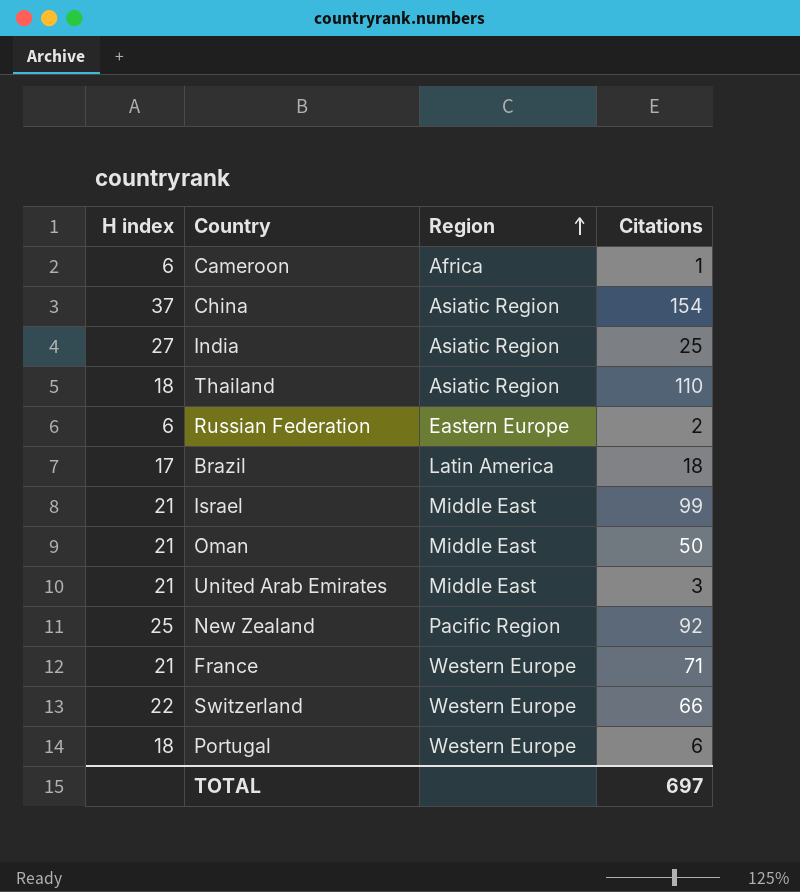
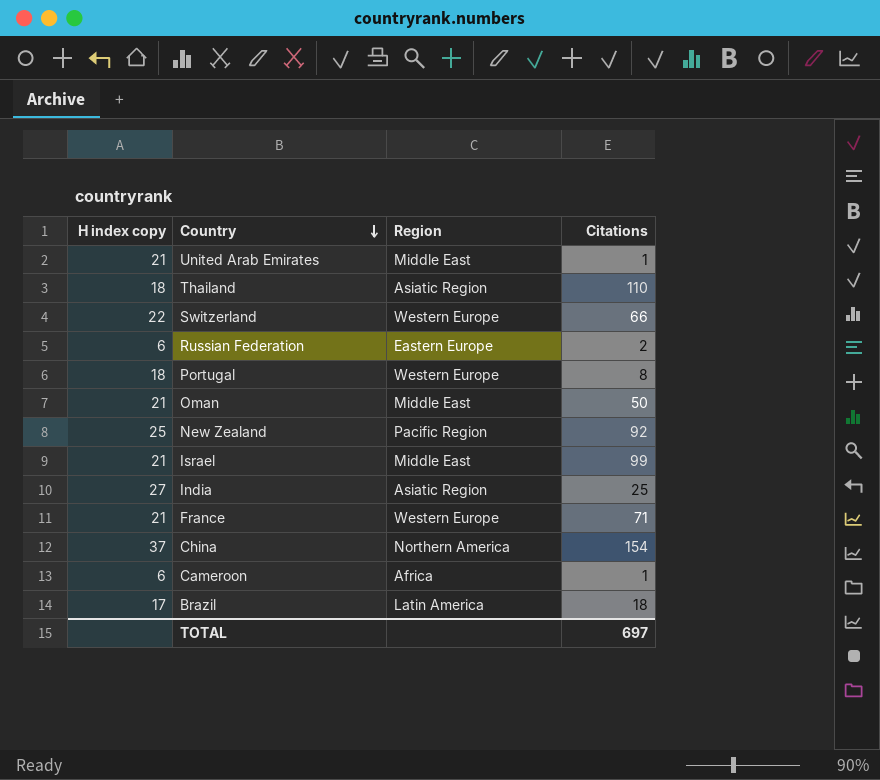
row order: Region ascending -> Country descending
column name: H index -> H index copy
United Arab Emirates | Citations: 3 -> 1
Portugal | Citations: 6 -> 8
China | Region: Asiatic Region -> Northern America

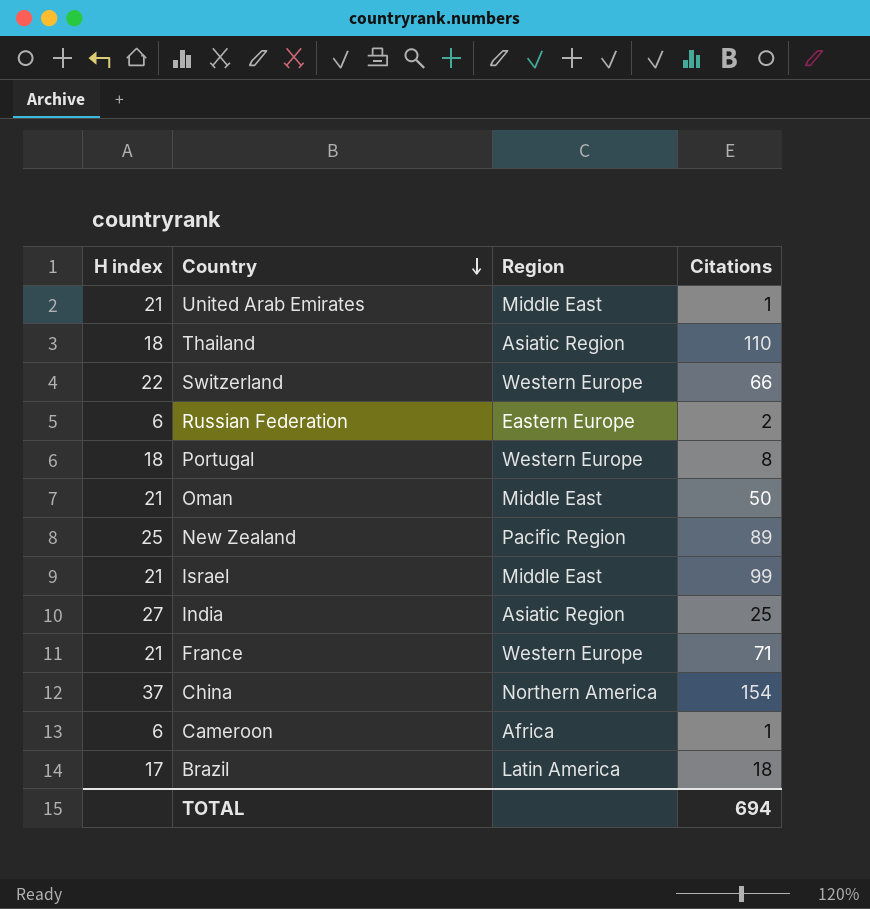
column name: H index copy -> H index
New Zealand | Citations: 92 -> 89
TOTAL | Citations: 697 -> 694

